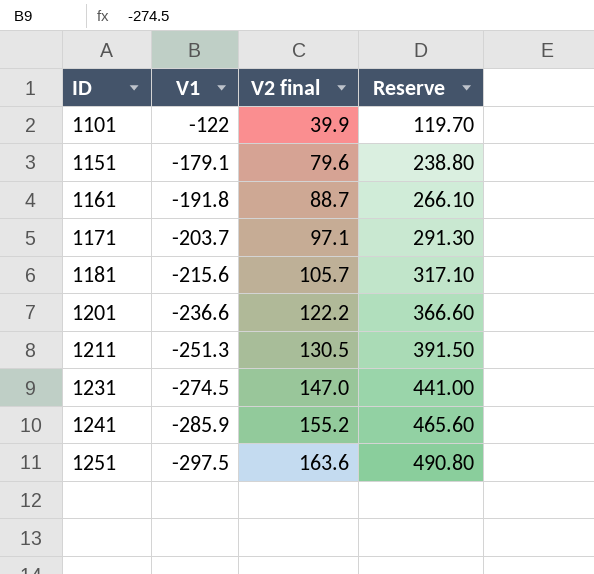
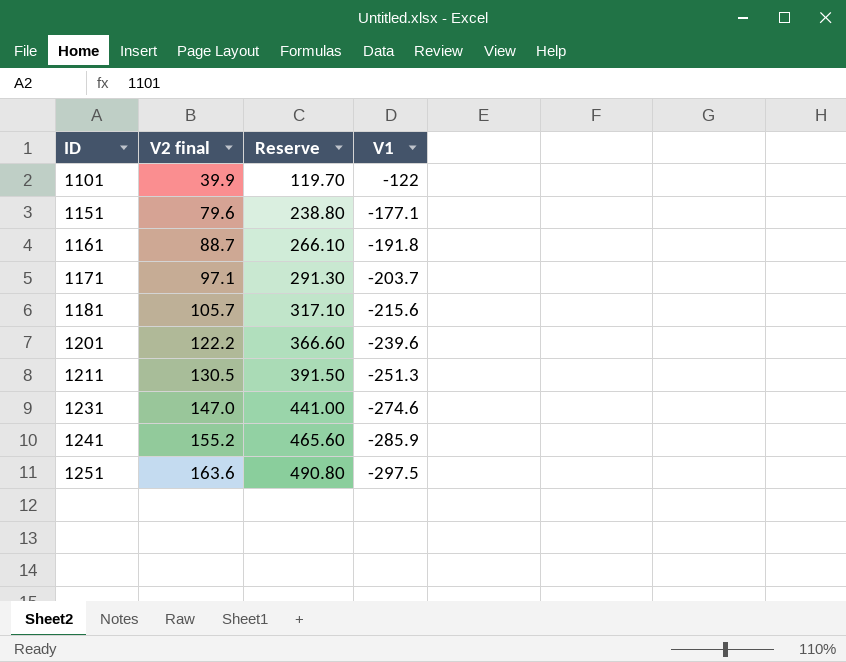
column V1 | position: 2 -> 4
1151 | V1: -179.1 -> -177.1
1201 | V1: -236.6 -> -239.6
1231 | V1: -274.5 -> -274.6

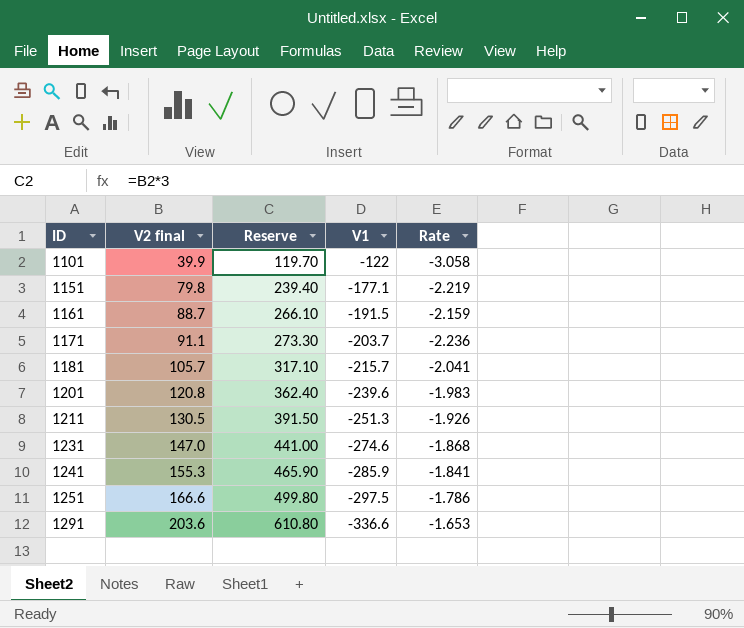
column Rate | formula: none -> [V1] / [V2 final]
1151 | V2 final: 79.6 -> 79.8
1151 | Reserve: 238.80 -> 239.40
1161 | V1: -191.8 -> -191.5
1171 | V2 final: 97.1 -> 91.1
1171 | Reserve: 291.30 -> 273.30
1181 | V1: -215.6 -> -215.7
1201 | V2 final: 122.2 -> 120.8
1201 | Reserve: 366.60 -> 362.40
1241 | V2 final: 155.2 -> 155.3
1241 | Reserve: 465.60 -> 465.90
1251 | V2 final: 163.6 -> 166.6
1251 | Reserve: 490.80 -> 499.80
row 1291: none -> 203.6 | 610.80 | -336.6 | -1.653

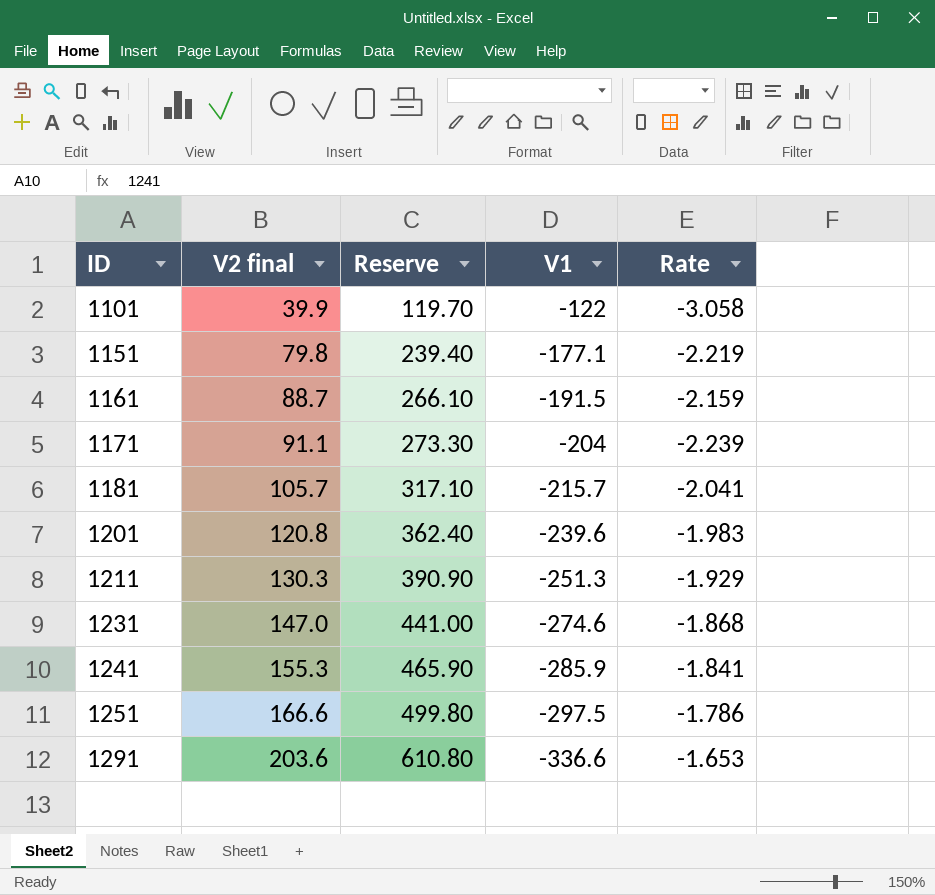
1171 | V1: -203.7 -> -204
1171 | Rate: -2.236 -> -2.239
1211 | V2 final: 130.5 -> 130.3
1211 | Reserve: 391.50 -> 390.90
1211 | Rate: -1.926 -> -1.929

